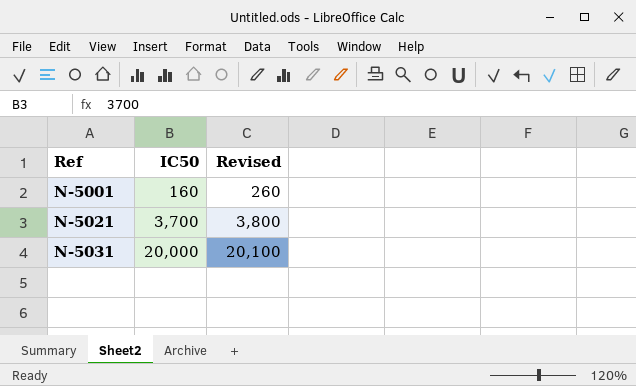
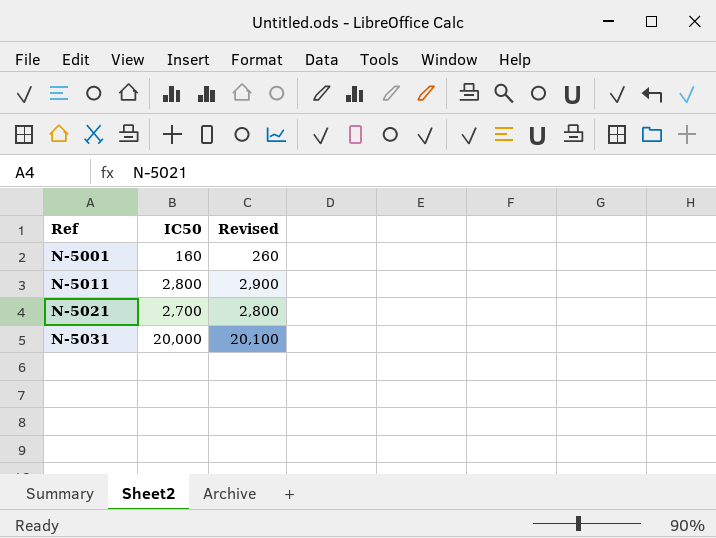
row N-5011: none -> 2,800 | 2,900
N-5021 | IC50: 3,700 -> 2,700
N-5021 | Revised: 3,800 -> 2,800

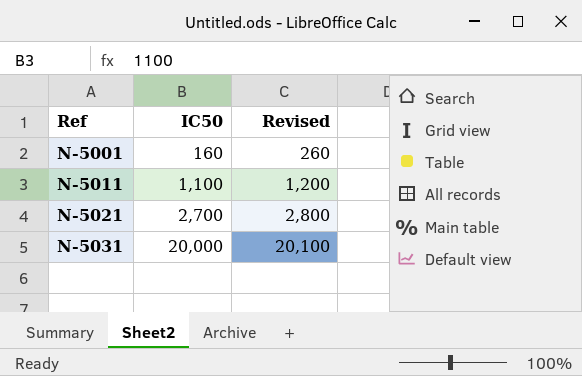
N-5011 | IC50: 2,800 -> 1,100
N-5011 | Revised: 2,900 -> 1,200

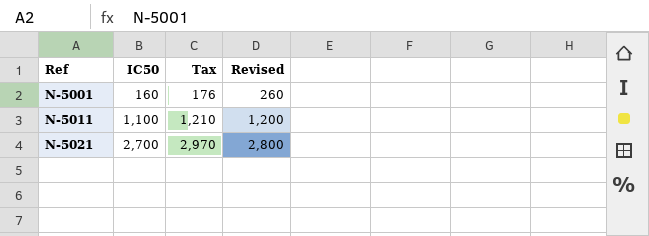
column Tax | formula: none -> [IC50] * 1.1
row N-5031: 20,000 | 20,100 -> none

